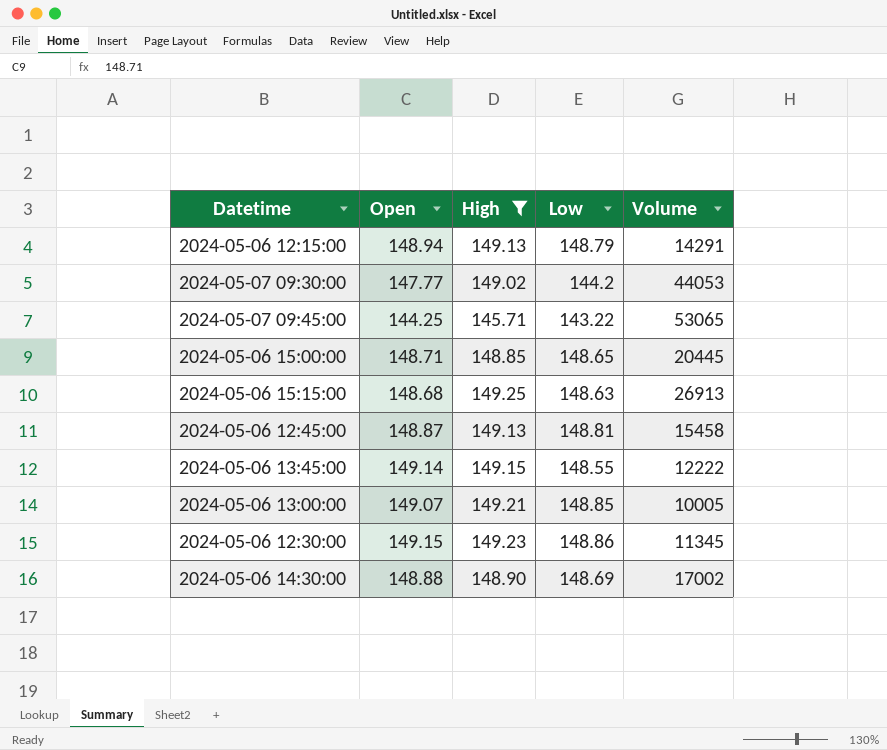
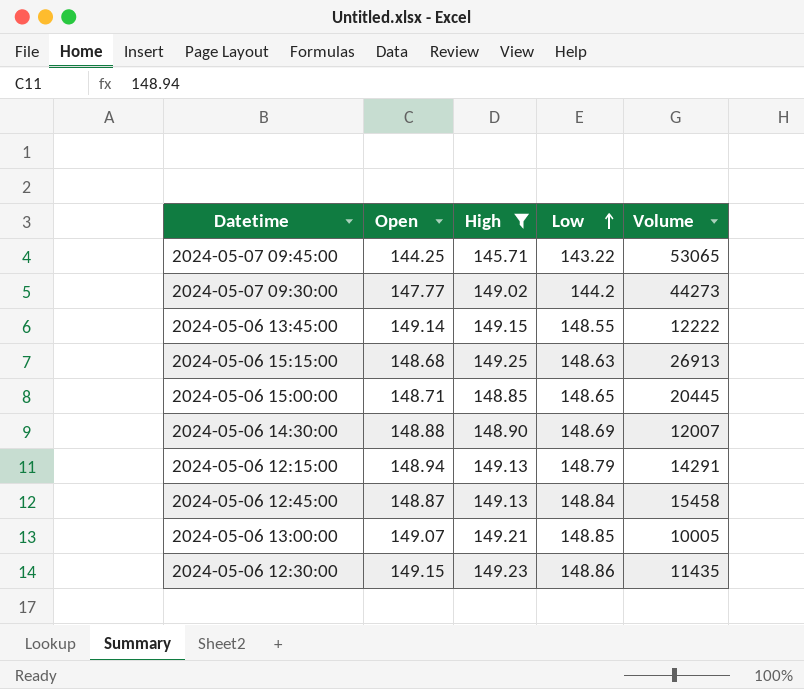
row order: none -> Low ascending
2024-05-07 09:30:00 | Volume: 44053 -> 44273
2024-05-06 14:30:00 | Volume: 17002 -> 12007
2024-05-06 12:45:00 | Low: 148.81 -> 148.84
2024-05-06 12:30:00 | Volume: 11345 -> 11435

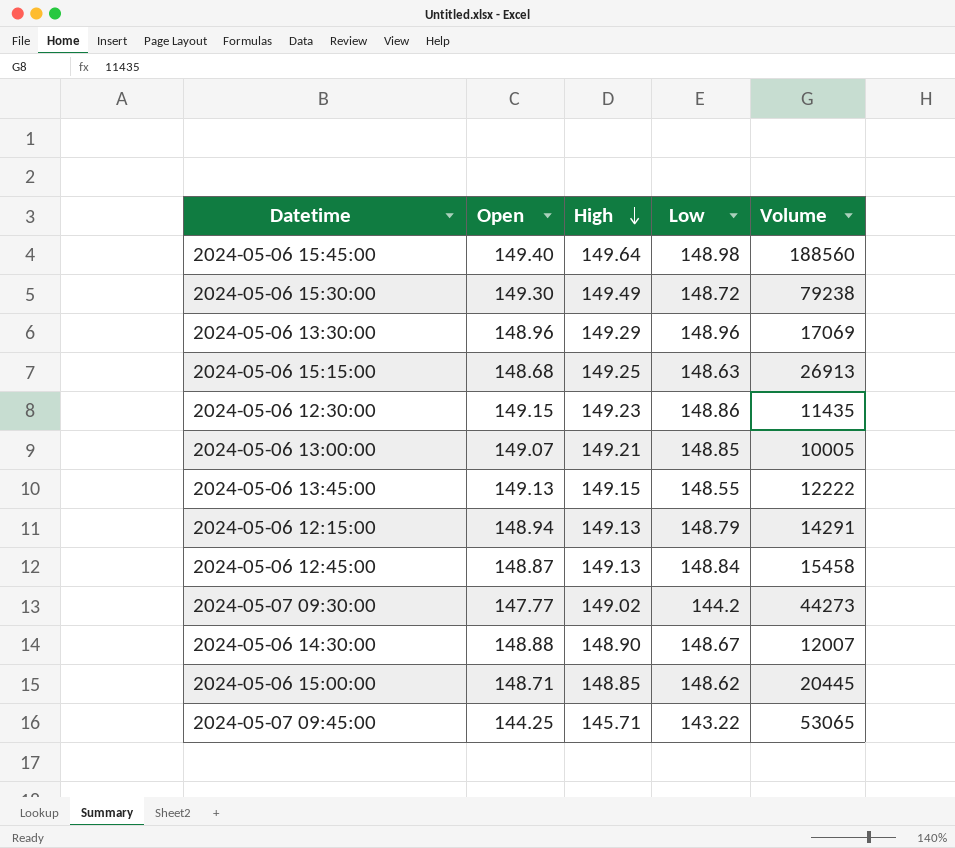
filter: High <= 149.25 -> none
row order: Low ascending -> High descending
2024-05-06 13:45:00 | Open: 149.14 -> 149.13
2024-05-06 14:30:00 | Low: 148.69 -> 148.67
2024-05-06 15:00:00 | Low: 148.65 -> 148.62

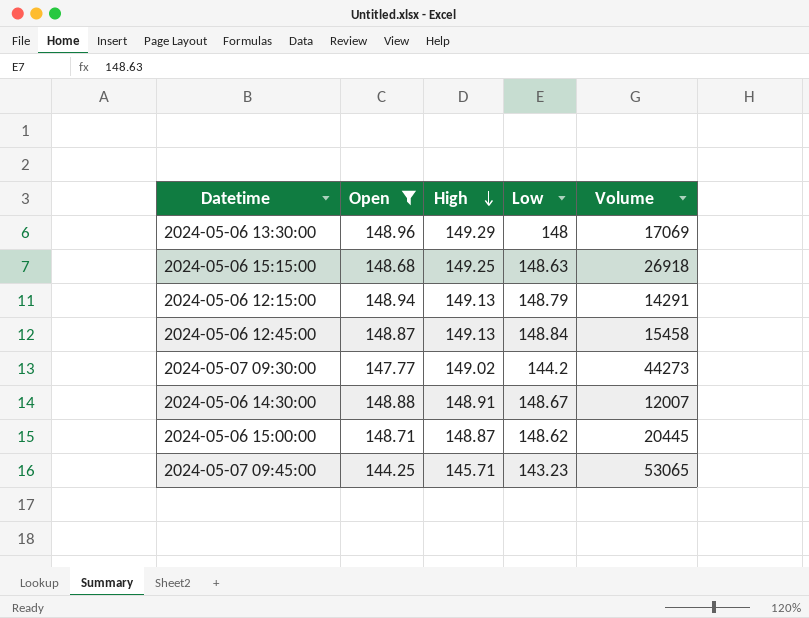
filter: none -> Open <= 148.96
2024-05-06 13:30:00 | Low: 148.96 -> 148
2024-05-06 15:15:00 | Volume: 26913 -> 26918
2024-05-06 14:30:00 | High: 148.90 -> 148.91
2024-05-06 15:00:00 | High: 148.85 -> 148.87
2024-05-07 09:45:00 | Low: 143.22 -> 143.23

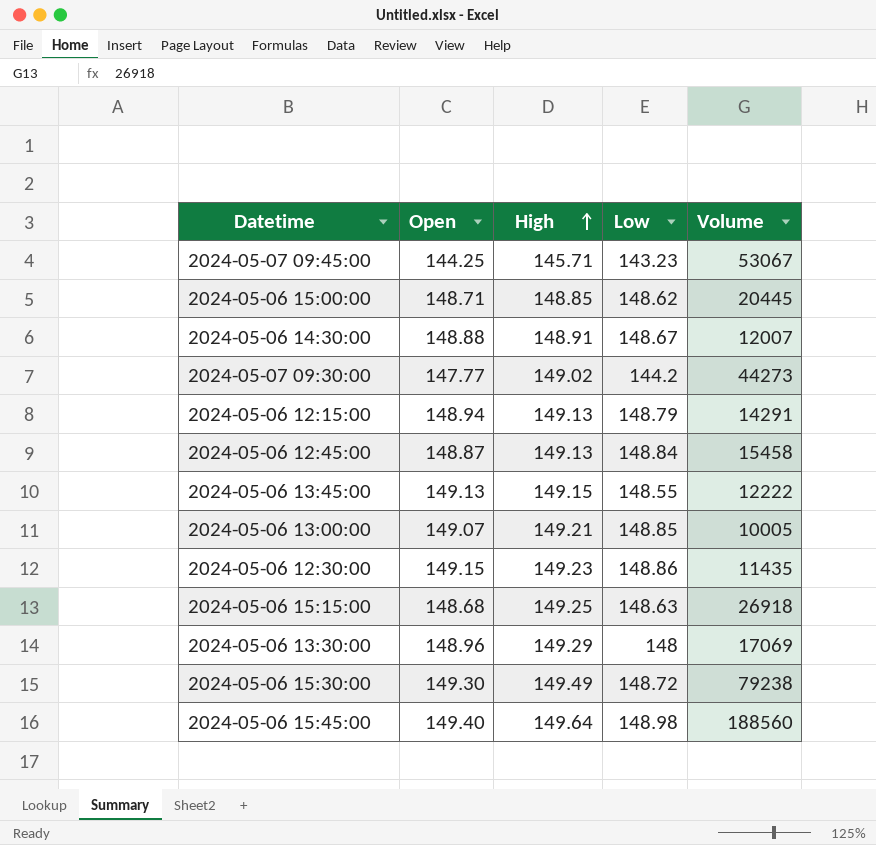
filter: Open <= 148.96 -> none
row order: High descending -> High ascending
2024-05-07 09:45:00 | Volume: 53065 -> 53067
2024-05-06 15:00:00 | High: 148.87 -> 148.85

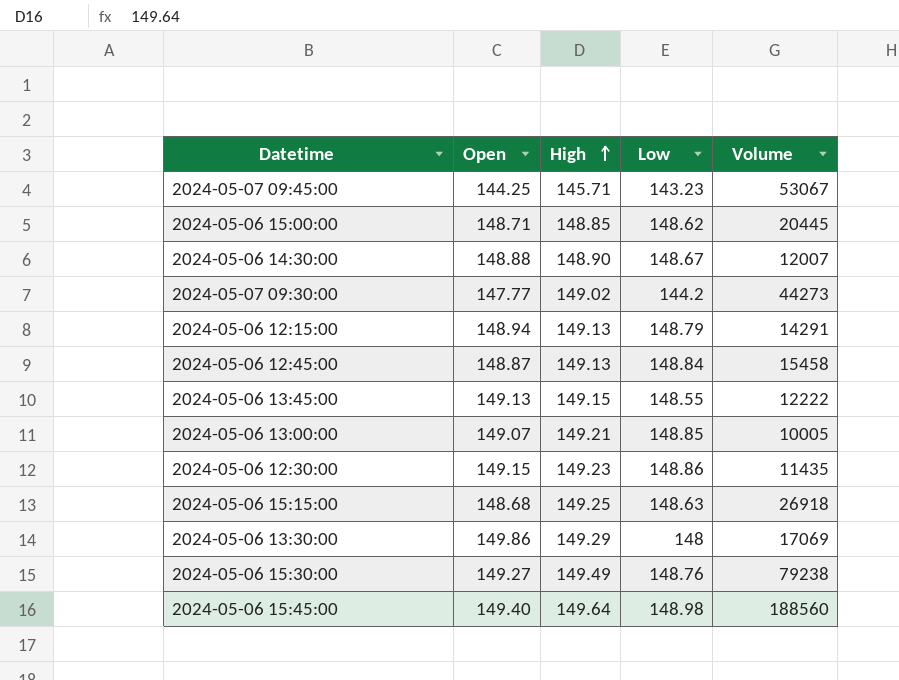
2024-05-06 14:30:00 | High: 148.91 -> 148.90
2024-05-06 13:30:00 | Open: 148.96 -> 149.86
2024-05-06 15:30:00 | Open: 149.30 -> 149.27
2024-05-06 15:30:00 | Low: 148.72 -> 148.76

